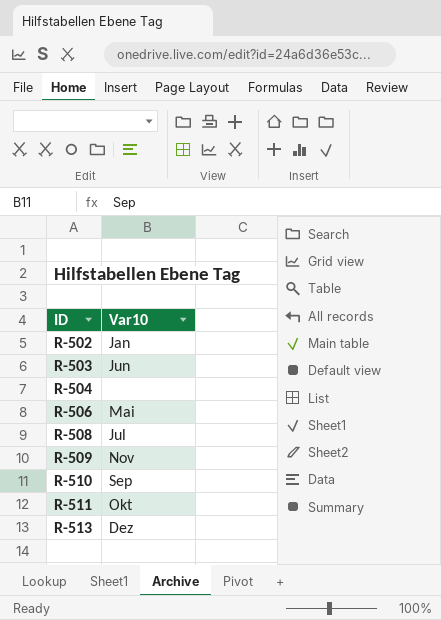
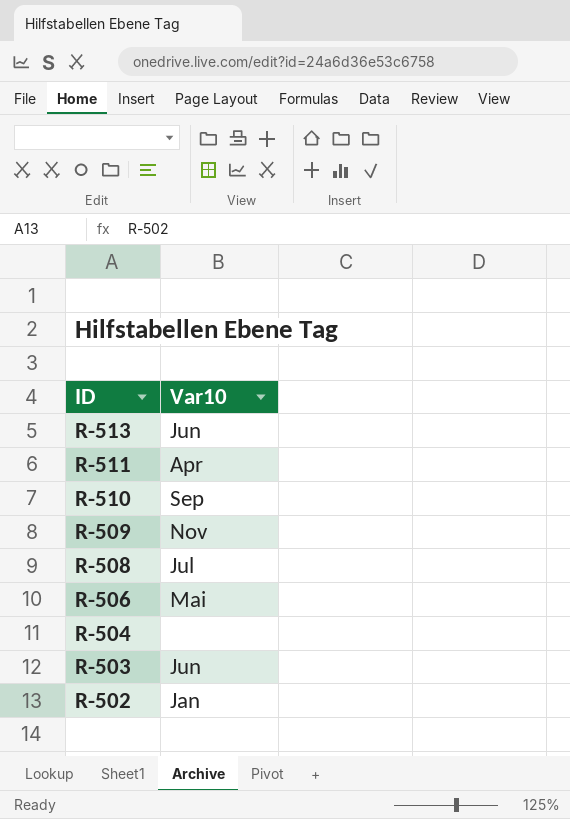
row order: ID ascending -> ID descending
R-513 | Var10: Dez -> Jun
R-511 | Var10: Okt -> Apr

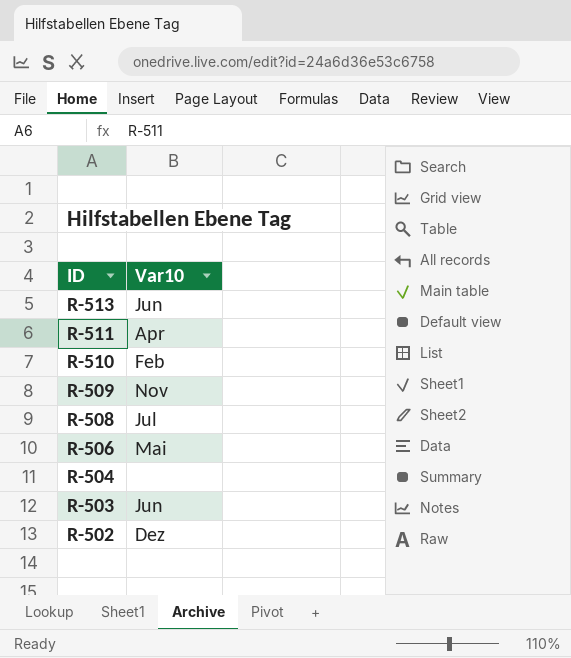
R-510 | Var10: Sep -> Feb
R-502 | Var10: Jan -> Dez

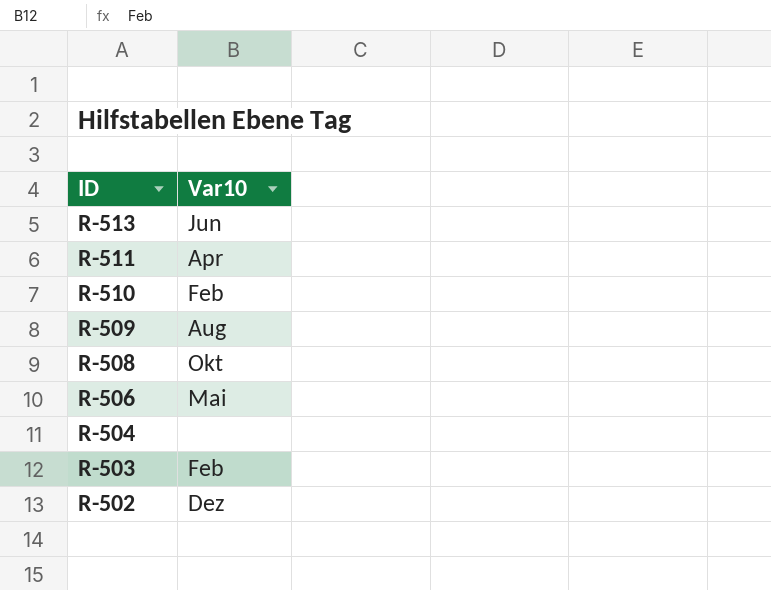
R-509 | Var10: Nov -> Aug
R-508 | Var10: Jul -> Okt
R-503 | Var10: Jun -> Feb

